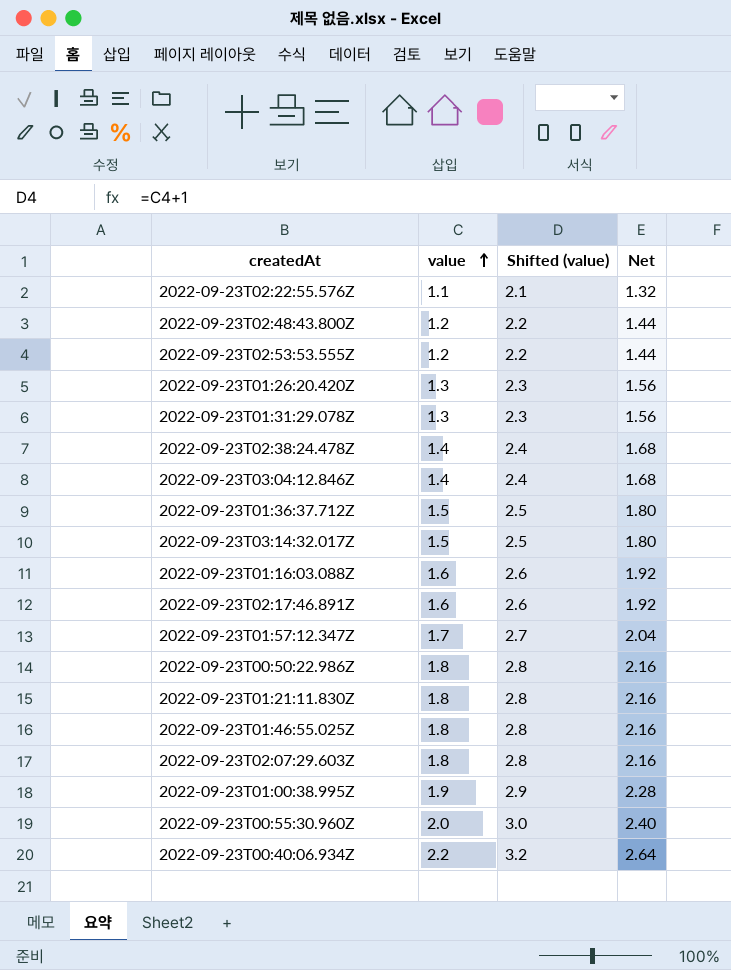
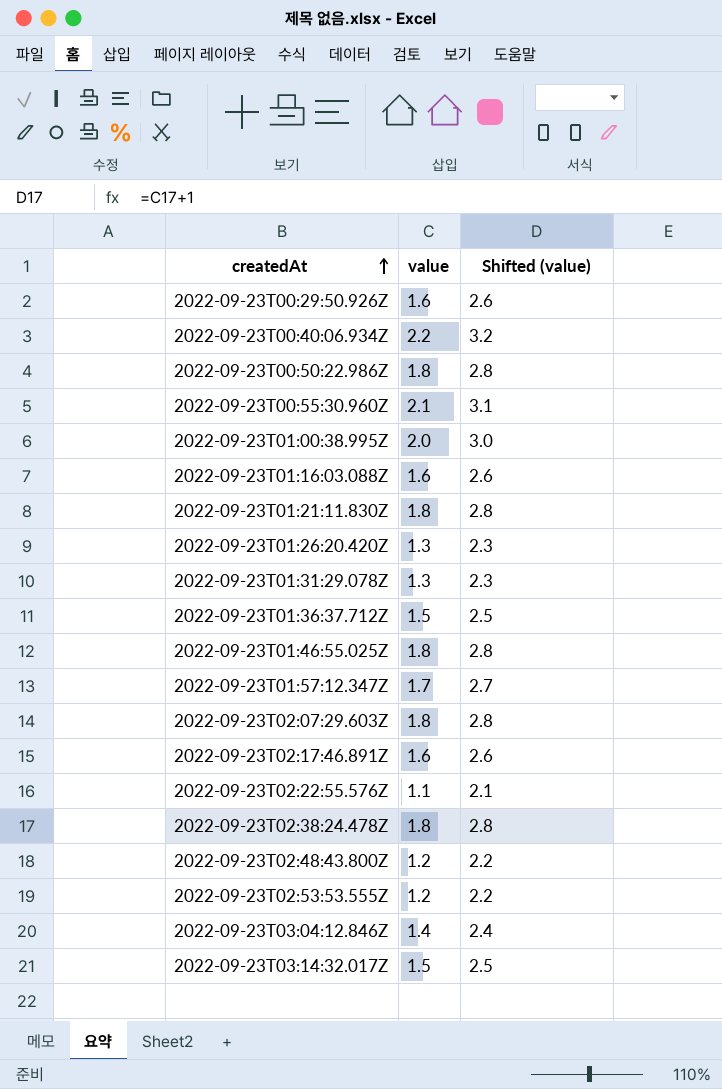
row order: value ascending -> createdAt ascending
column Net | formula: [value] * 1.2 -> none
row 2022-09-23T00:29:50.926Z: none -> 1.6 | 2.6
2022-09-23T00:55:30.960Z | value: 2.0 -> 2.1
2022-09-23T00:55:30.960Z | Shifted (value): 3.0 -> 3.1
2022-09-23T01:00:38.995Z | value: 1.9 -> 2.0
2022-09-23T01:00:38.995Z | Shifted (value): 2.9 -> 3.0
2022-09-23T02:38:24.478Z | value: 1.4 -> 1.8
2022-09-23T02:38:24.478Z | Shifted (value): 2.4 -> 2.8

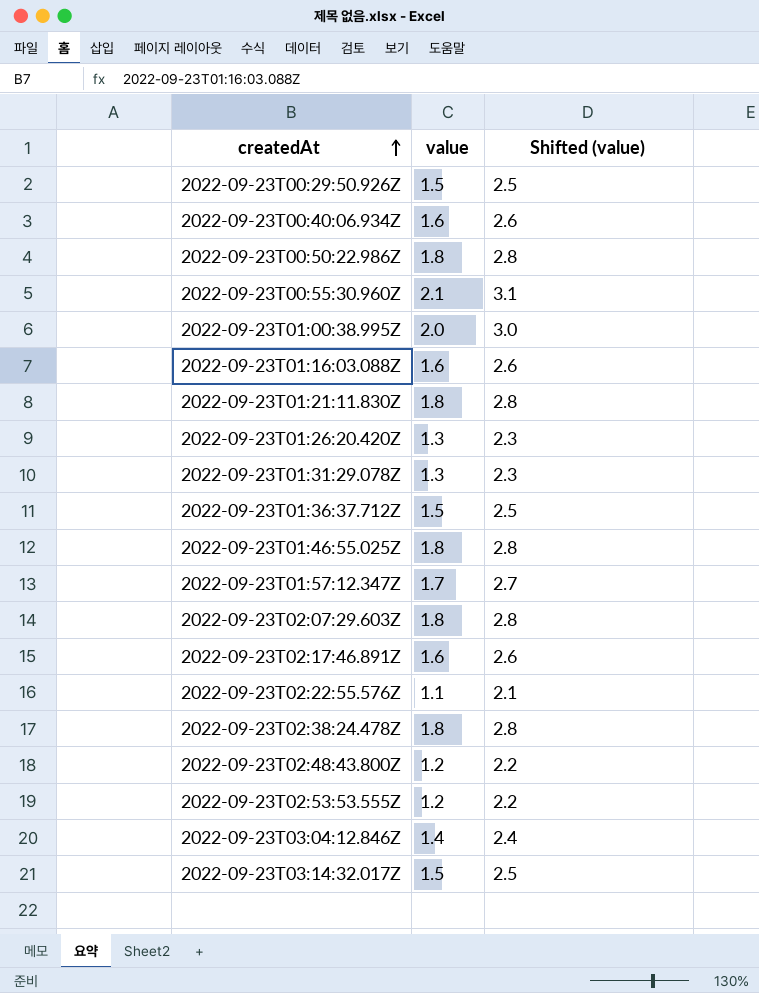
2022-09-23T00:29:50.926Z | value: 1.6 -> 1.5
2022-09-23T00:29:50.926Z | Shifted (value): 2.6 -> 2.5
2022-09-23T00:40:06.934Z | value: 2.2 -> 1.6
2022-09-23T00:40:06.934Z | Shifted (value): 3.2 -> 2.6

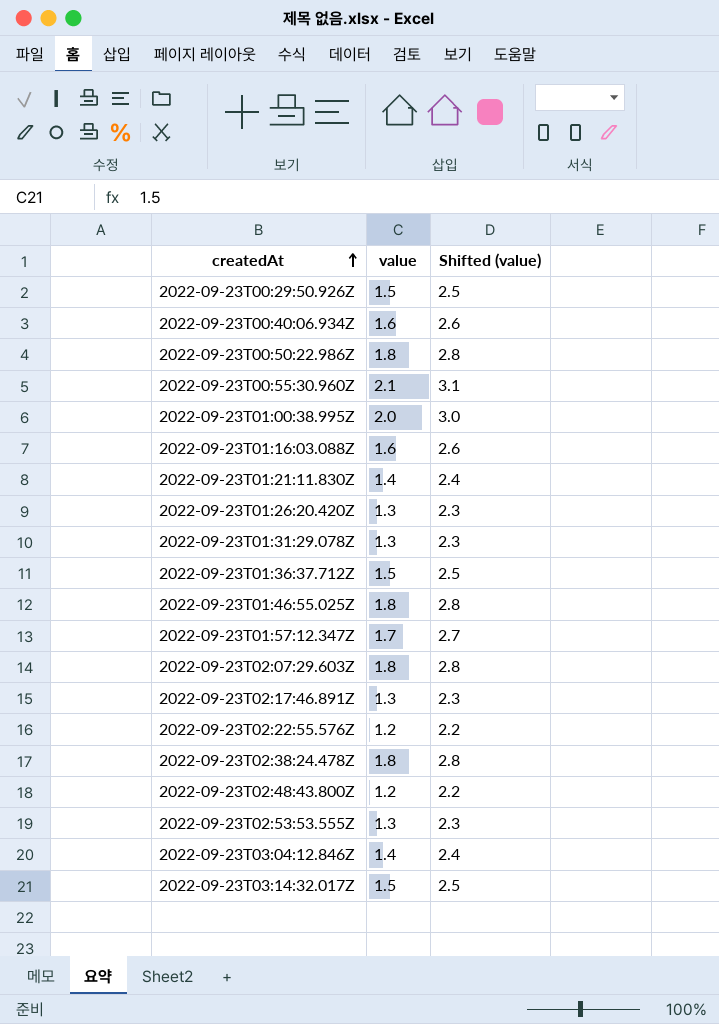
2022-09-23T01:21:11.830Z | value: 1.8 -> 1.4
2022-09-23T01:21:11.830Z | Shifted (value): 2.8 -> 2.4
2022-09-23T02:17:46.891Z | value: 1.6 -> 1.3
2022-09-23T02:17:46.891Z | Shifted (value): 2.6 -> 2.3
2022-09-23T02:22:55.576Z | value: 1.1 -> 1.2
2022-09-23T02:22:55.576Z | Shifted (value): 2.1 -> 2.2
2022-09-23T02:53:53.555Z | value: 1.2 -> 1.3
2022-09-23T02:53:53.555Z | Shifted (value): 2.2 -> 2.3

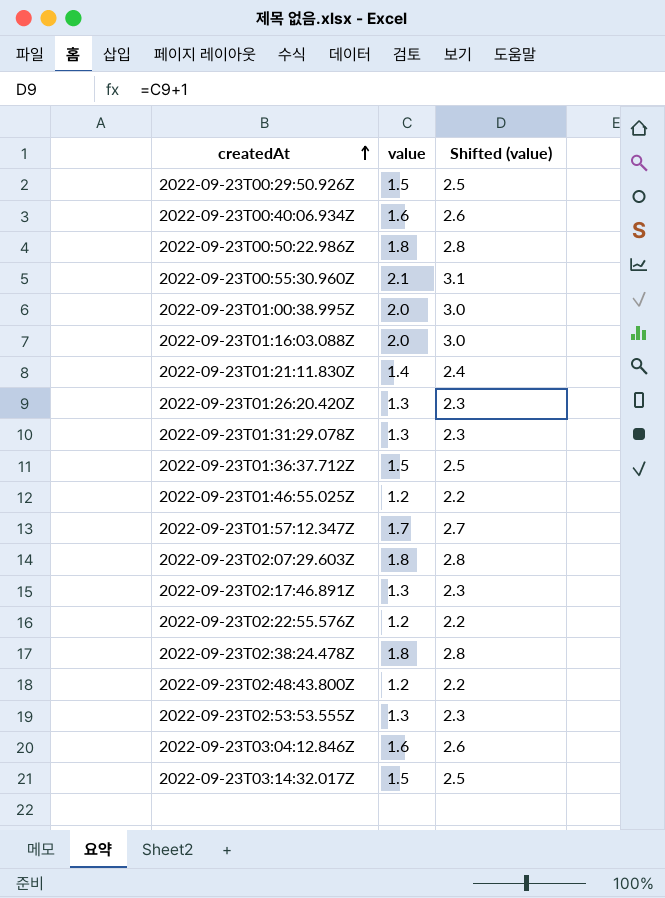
2022-09-23T01:16:03.088Z | value: 1.6 -> 2.0
2022-09-23T01:16:03.088Z | Shifted (value): 2.6 -> 3.0
2022-09-23T01:46:55.025Z | value: 1.8 -> 1.2
2022-09-23T01:46:55.025Z | Shifted (value): 2.8 -> 2.2
2022-09-23T03:04:12.846Z | value: 1.4 -> 1.6
2022-09-23T03:04:12.846Z | Shifted (value): 2.4 -> 2.6

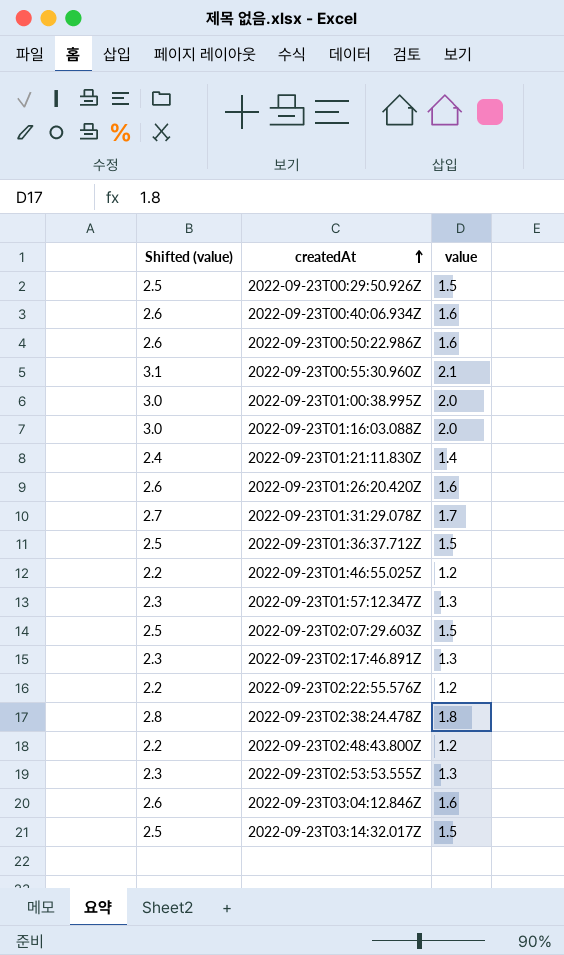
column Shifted (value) | position: 3 -> 1
2022-09-23T00:50:22.986Z | Shifted (value): 2.8 -> 2.6
2022-09-23T00:50:22.986Z | value: 1.8 -> 1.6
2022-09-23T01:26:20.420Z | Shifted (value): 2.3 -> 2.6
2022-09-23T01:26:20.420Z | value: 1.3 -> 1.6
2022-09-23T01:31:29.078Z | Shifted (value): 2.3 -> 2.7
2022-09-23T01:31:29.078Z | value: 1.3 -> 1.7
2022-09-23T01:57:12.347Z | Shifted (value): 2.7 -> 2.3
2022-09-23T01:57:12.347Z | value: 1.7 -> 1.3
2022-09-23T02:07:29.603Z | Shifted (value): 2.8 -> 2.5
2022-09-23T02:07:29.603Z | value: 1.8 -> 1.5

